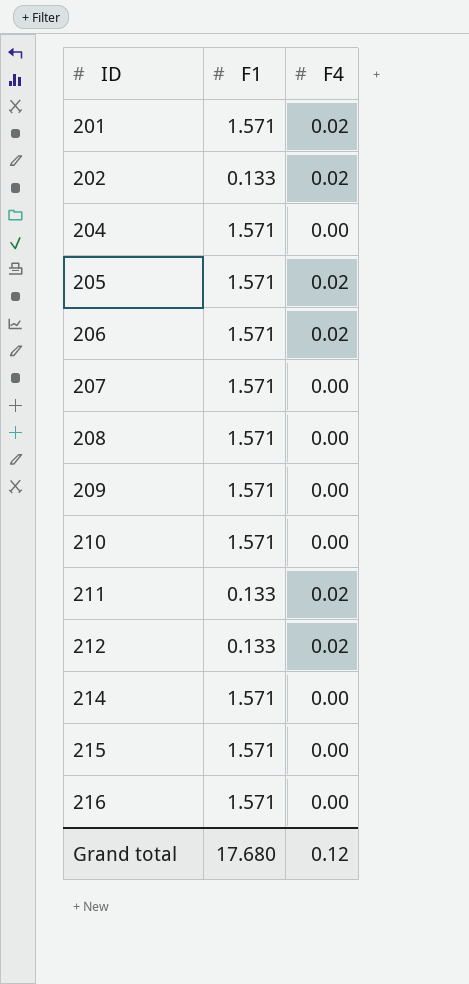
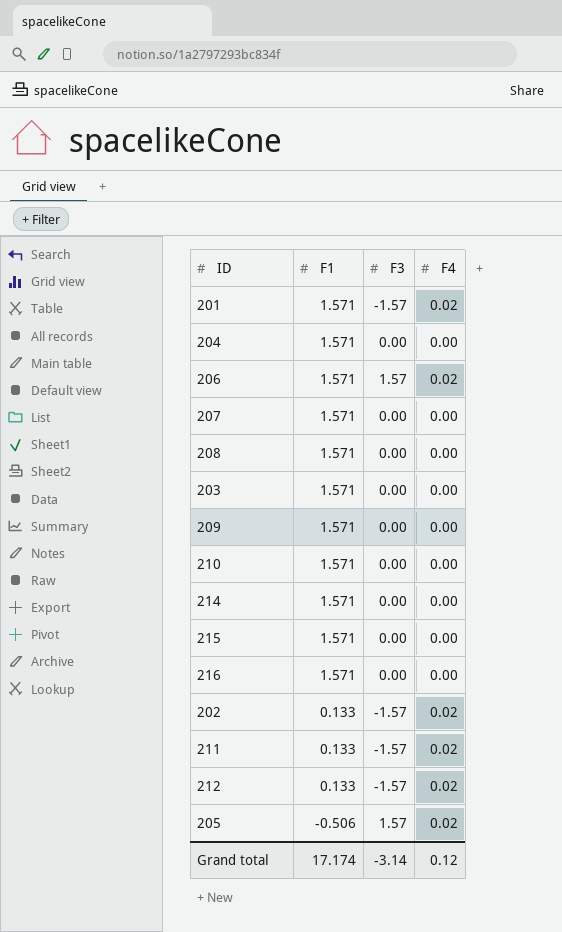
row order: ID ascending -> F1 descending
column F3 | position: none -> 3
row 203: none -> 1.571 | 0.00 | 0.00
205 | F1: 1.571 -> -0.506
Grand total | F1: 17.680 -> 17.174

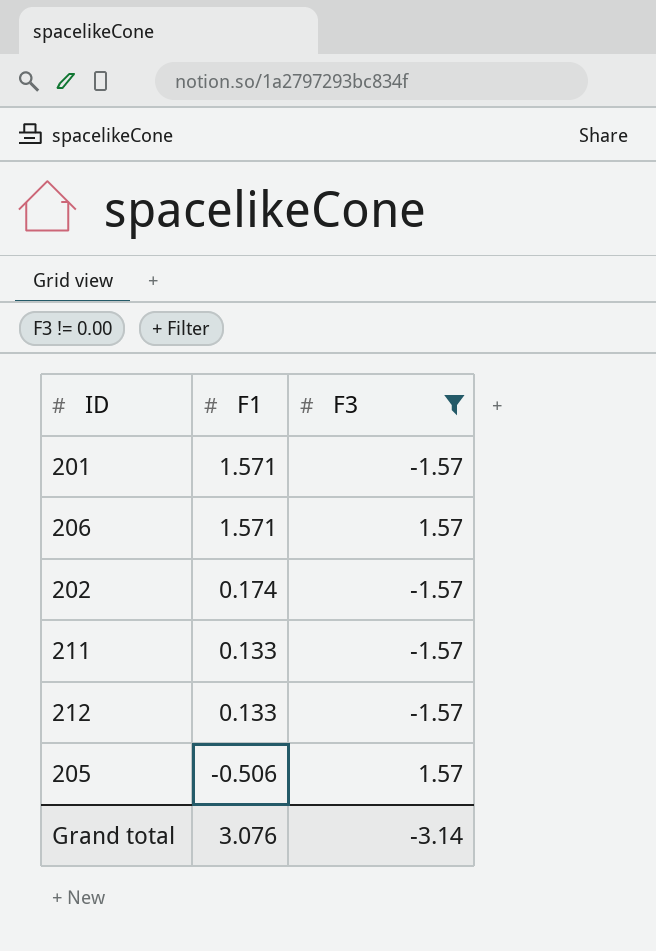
filter: none -> F3 != 0.00
column F4 | position: 4 -> none
202 | F1: 0.133 -> 0.174
Grand total | F1: 17.174 -> 3.076

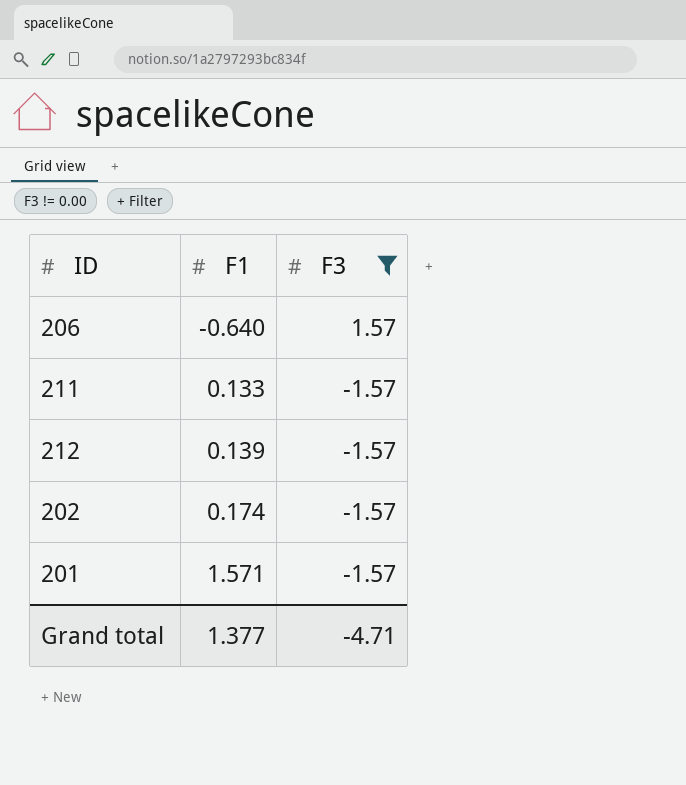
row order: F1 descending -> F1 ascending
row 205: -0.506 | 1.57 -> none
206 | F1: 1.571 -> -0.640
212 | F1: 0.133 -> 0.139
Grand total | F1: 3.076 -> 1.377
Grand total | F3: -3.14 -> -4.71

